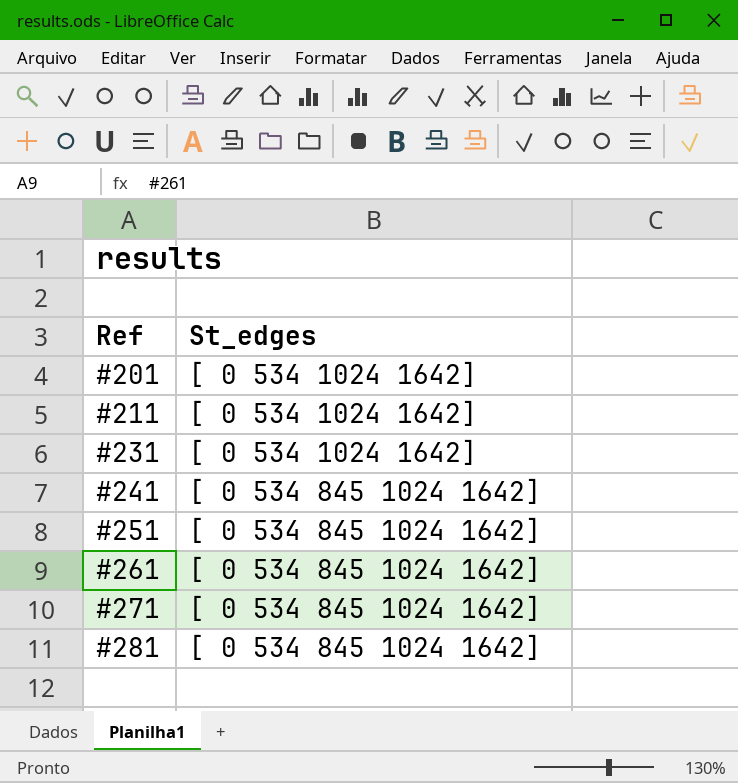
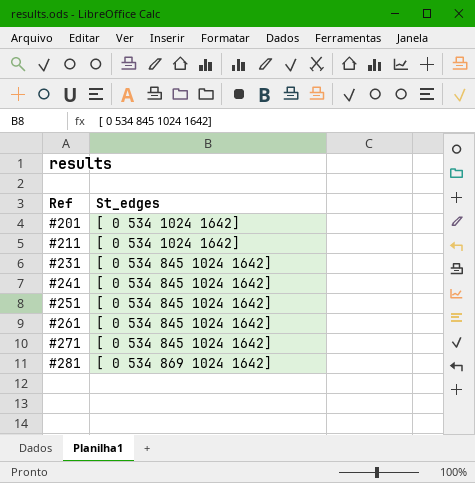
#231 | St_edges: [ 0 534 1024 1642] -> [ 0 534 845 1024 1642]
#281 | St_edges: [ 0 534 845 1024 1642] -> [ 0 534 869 1024 1642]

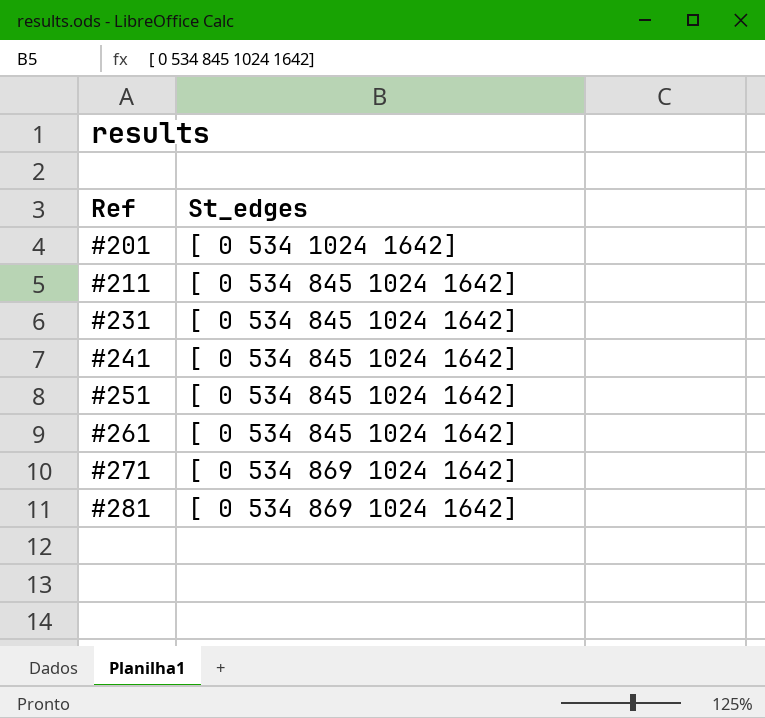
#211 | St_edges: [ 0 534 1024 1642] -> [ 0 534 845 1024 1642]
#271 | St_edges: [ 0 534 845 1024 1642] -> [ 0 534 869 1024 1642]

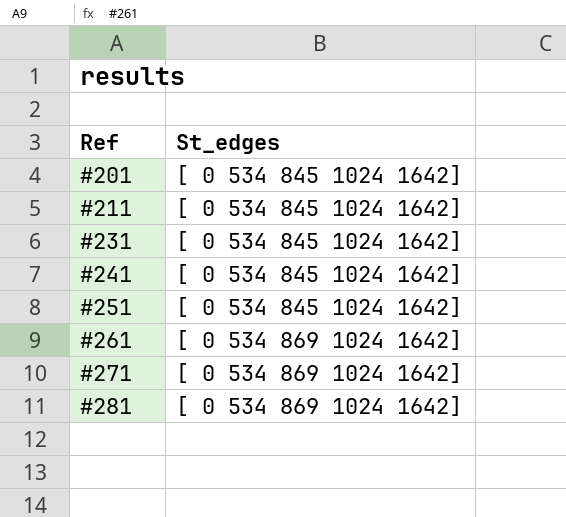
#201 | St_edges: [ 0 534 1024 1642] -> [ 0 534 845 1024 1642]
#261 | St_edges: [ 0 534 845 1024 1642] -> [ 0 534 869 1024 1642]

